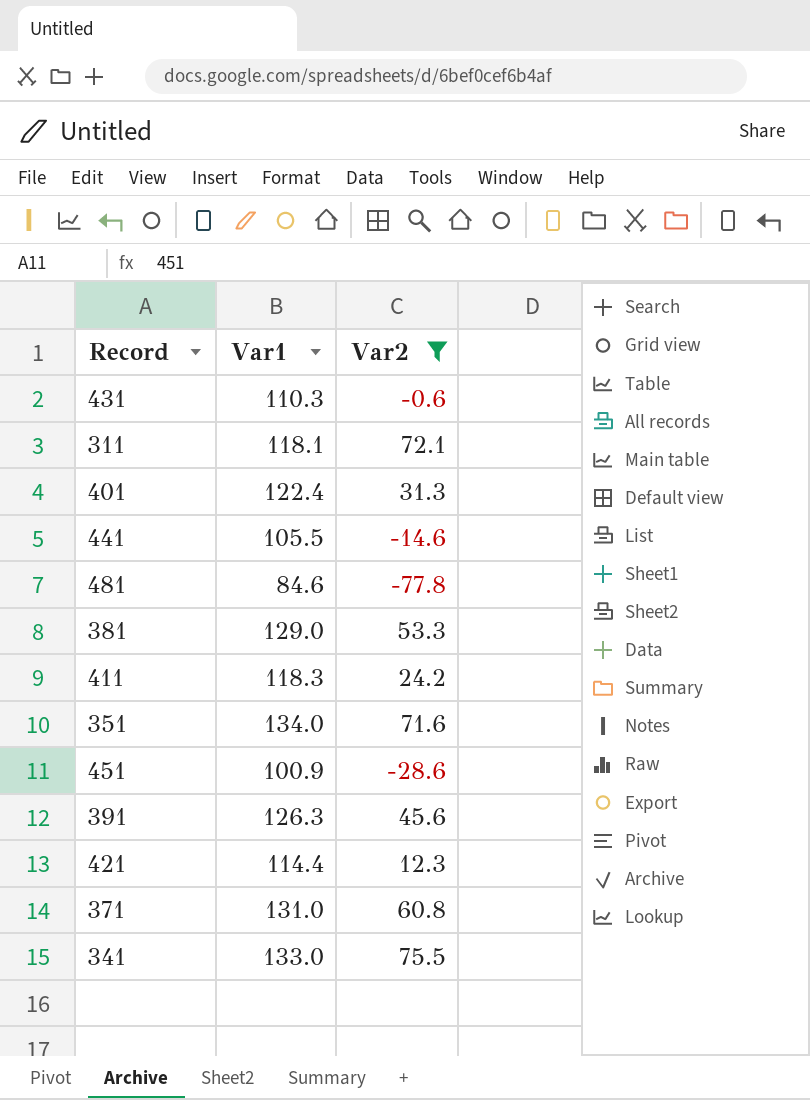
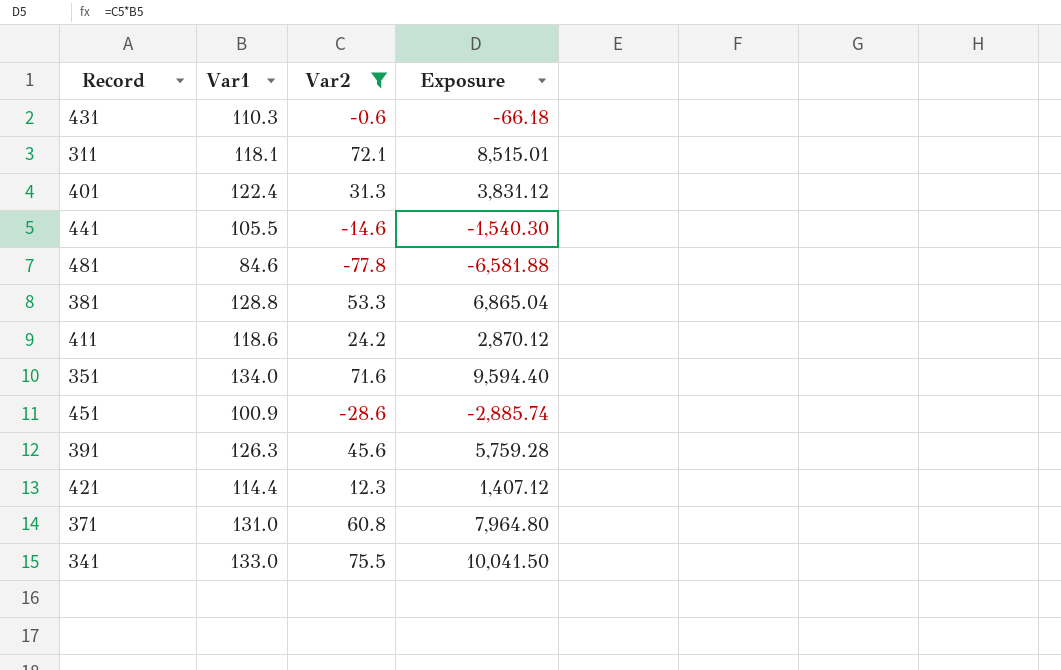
column Exposure | formula: none -> [Var1] * [Var2]
381 | Var1: 129.0 -> 128.8
411 | Var1: 118.3 -> 118.6

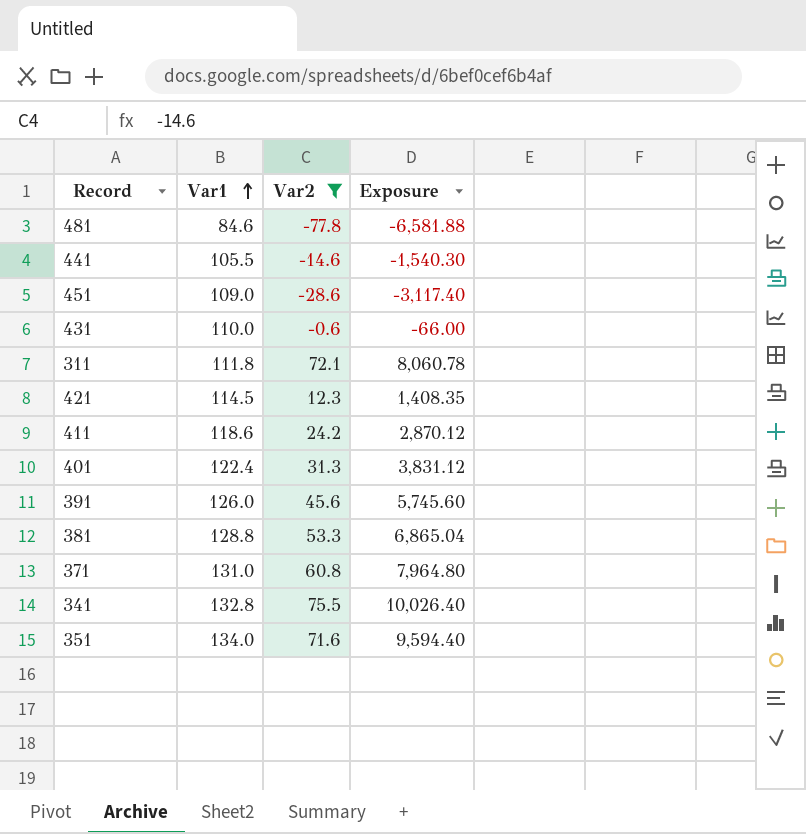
row order: none -> Var1 ascending
451 | Var1: 100.9 -> 109.0
451 | Exposure: -2,885.74 -> -3,117.40
431 | Var1: 110.3 -> 110.0
431 | Exposure: -66.18 -> -66.00
311 | Var1: 118.1 -> 111.8
311 | Exposure: 8,515.01 -> 8,060.78
421 | Var1: 114.4 -> 114.5
421 | Exposure: 1,407.12 -> 1,408.35
391 | Var1: 126.3 -> 126.0
391 | Exposure: 5,759.28 -> 5,745.60
341 | Var1: 133.0 -> 132.8
341 | Exposure: 10,041.50 -> 10,026.40

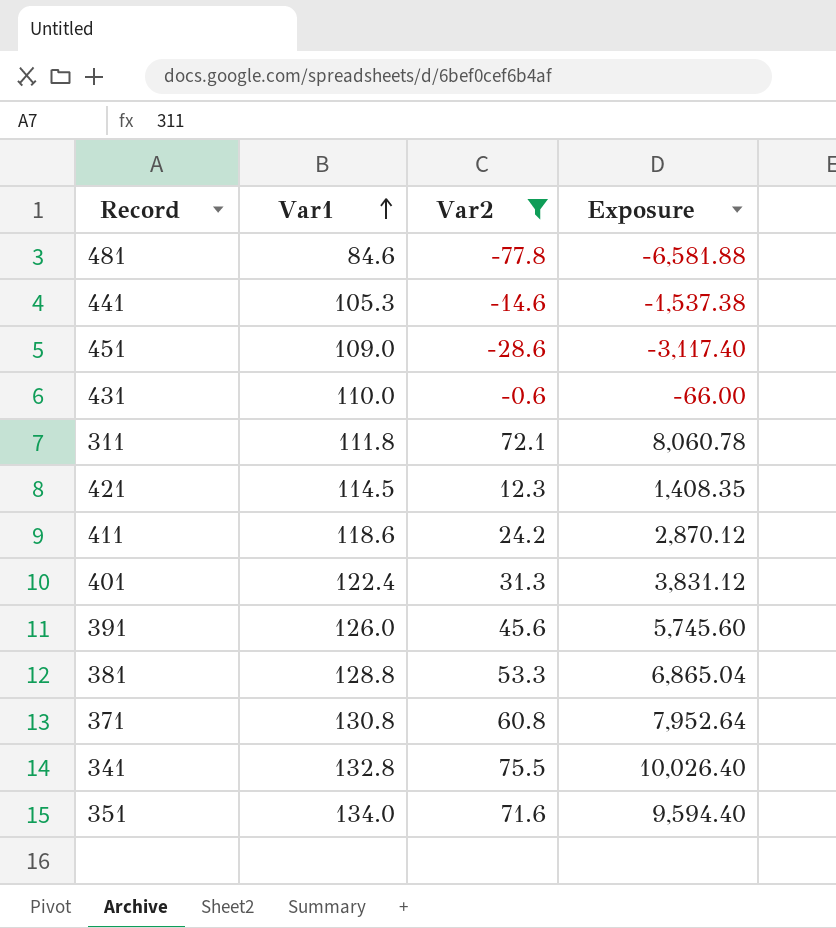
441 | Var1: 105.5 -> 105.3
441 | Exposure: -1,540.30 -> -1,537.38
371 | Var1: 131.0 -> 130.8
371 | Exposure: 7,964.80 -> 7,952.64

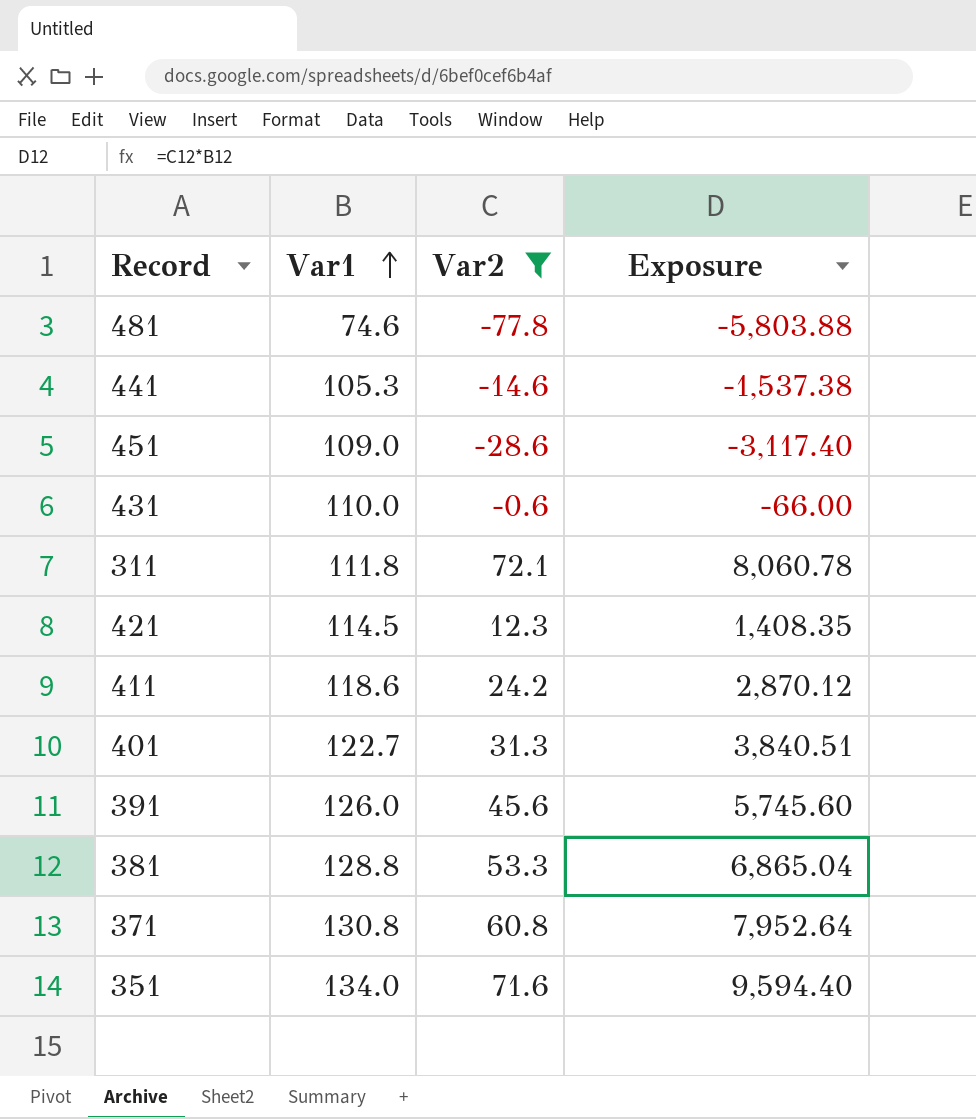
row 341: 132.8 | 75.5 | 10,026.40 -> none
481 | Var1: 84.6 -> 74.6
481 | Exposure: -6,581.88 -> -5,803.88
401 | Var1: 122.4 -> 122.7
401 | Exposure: 3,831.12 -> 3,840.51

